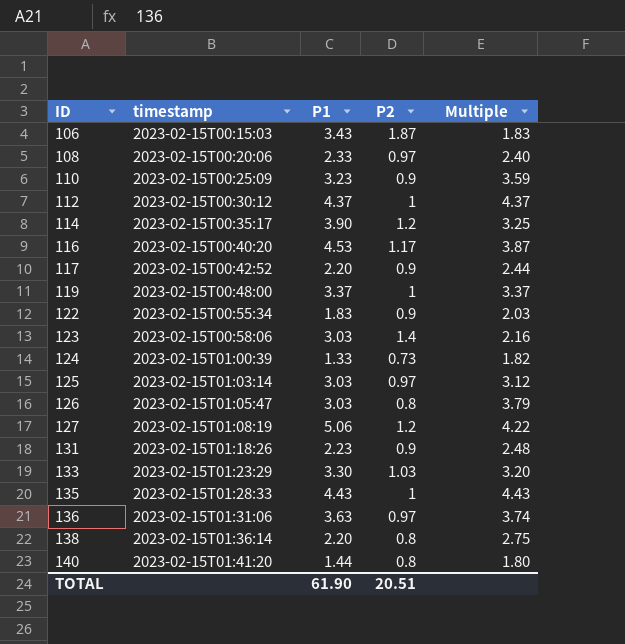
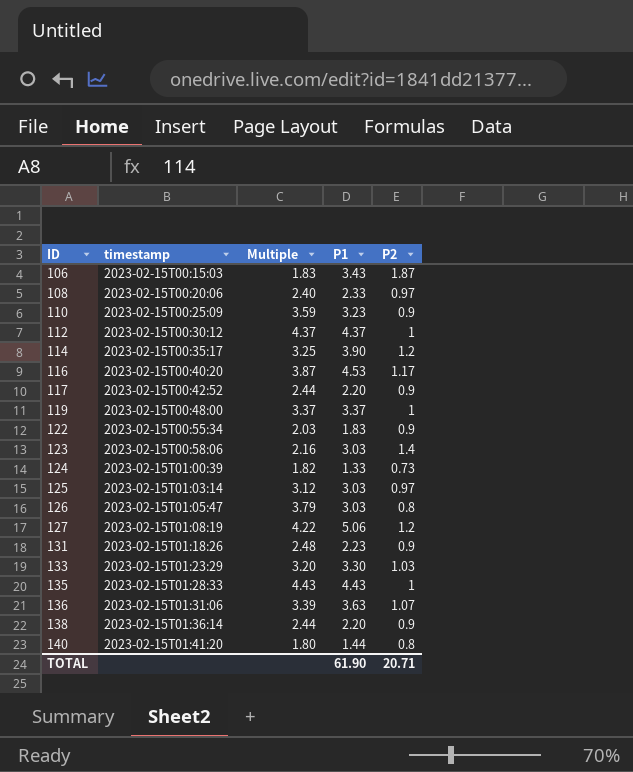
column Multiple | position: 5 -> 3
136 | Multiple: 3.74 -> 3.39
136 | P2: 0.97 -> 1.07
138 | Multiple: 2.75 -> 2.44
138 | P2: 0.8 -> 0.9
TOTAL | P2: 20.51 -> 20.71

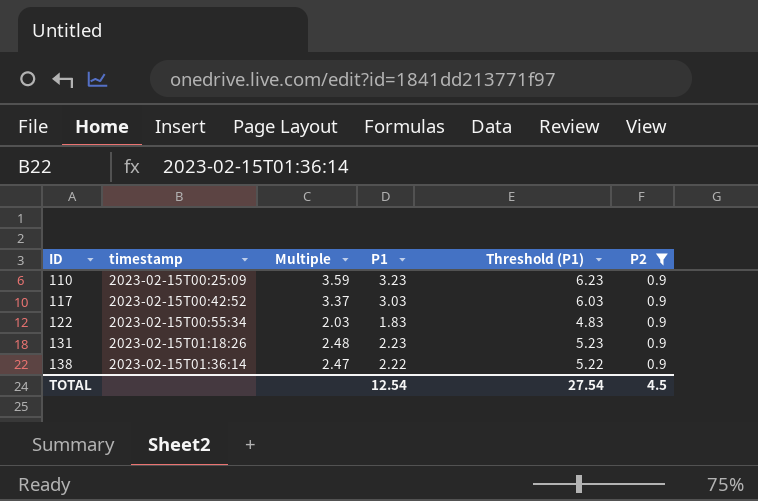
filter: none -> P2 = 0.9
column Threshold (P1) | formula: none -> [P1] + 3
117 | Multiple: 2.44 -> 3.37
117 | P1: 2.20 -> 3.03
138 | Multiple: 2.44 -> 2.47
138 | P1: 2.20 -> 2.22
TOTAL | P1: 61.90 -> 12.54
TOTAL | P2: 20.71 -> 4.5

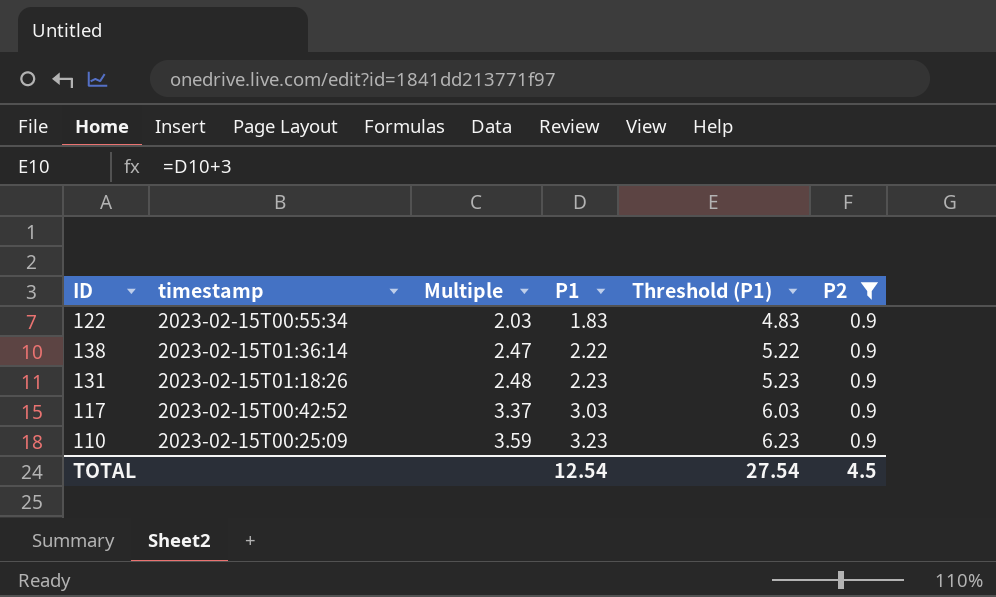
row order: ID ascending -> Multiple ascending

